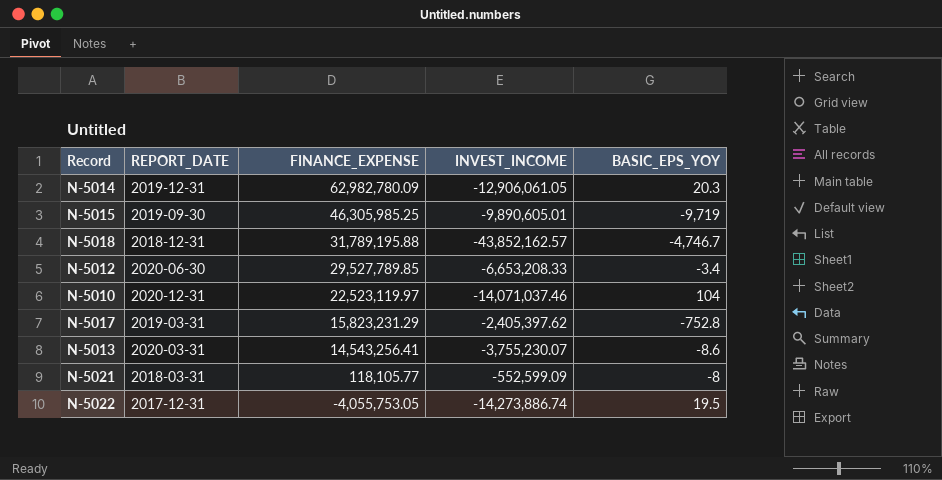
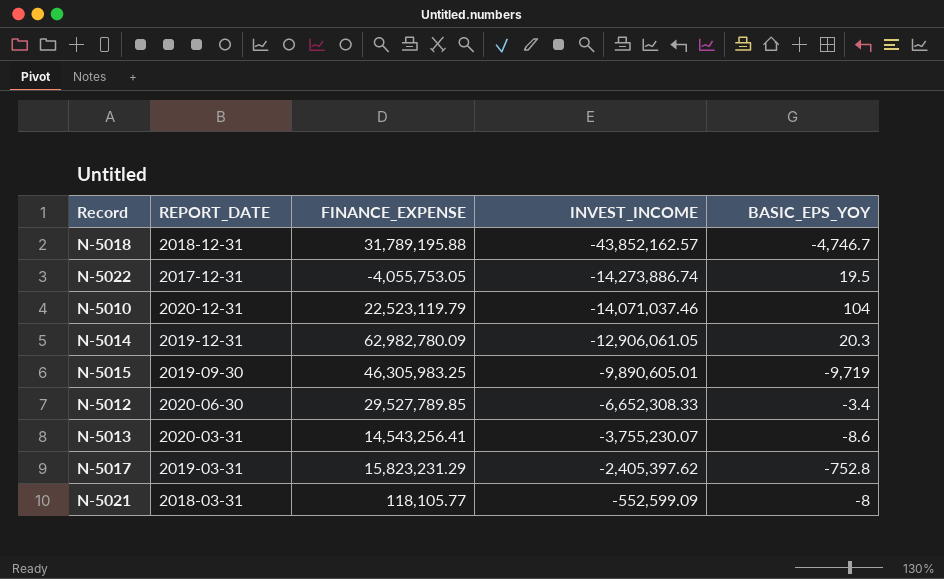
row order: FINANCE_EXPENSE descending -> INVEST_INCOME ascending
N-5010 | FINANCE_EXPENSE: 22,523,119.97 -> 22,523,119.79
N-5015 | FINANCE_EXPENSE: 46,305,985.25 -> 46,305,983.25
N-5012 | INVEST_INCOME: -6,653,208.33 -> -6,652,308.33

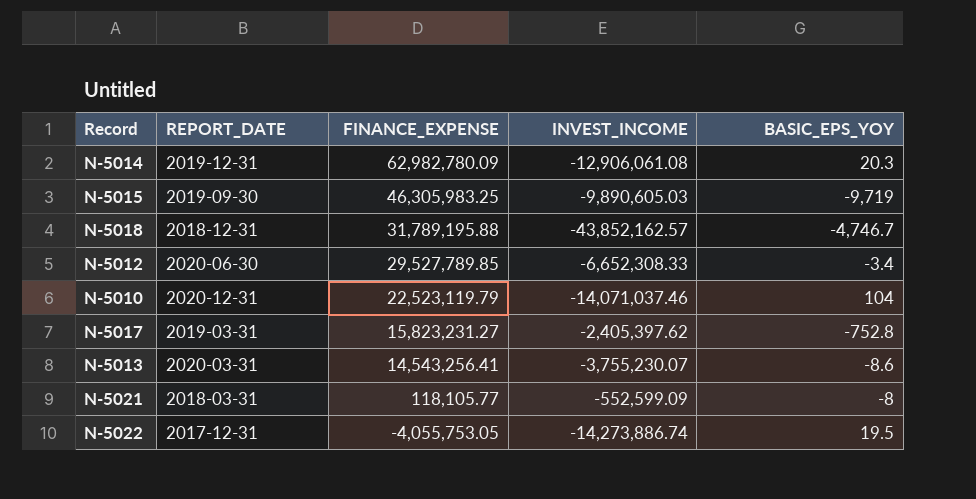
row order: INVEST_INCOME ascending -> FINANCE_EXPENSE descending
N-5014 | INVEST_INCOME: -12,906,061.05 -> -12,906,061.08
N-5015 | INVEST_INCOME: -9,890,605.01 -> -9,890,605.03
N-5017 | FINANCE_EXPENSE: 15,823,231.29 -> 15,823,231.27

